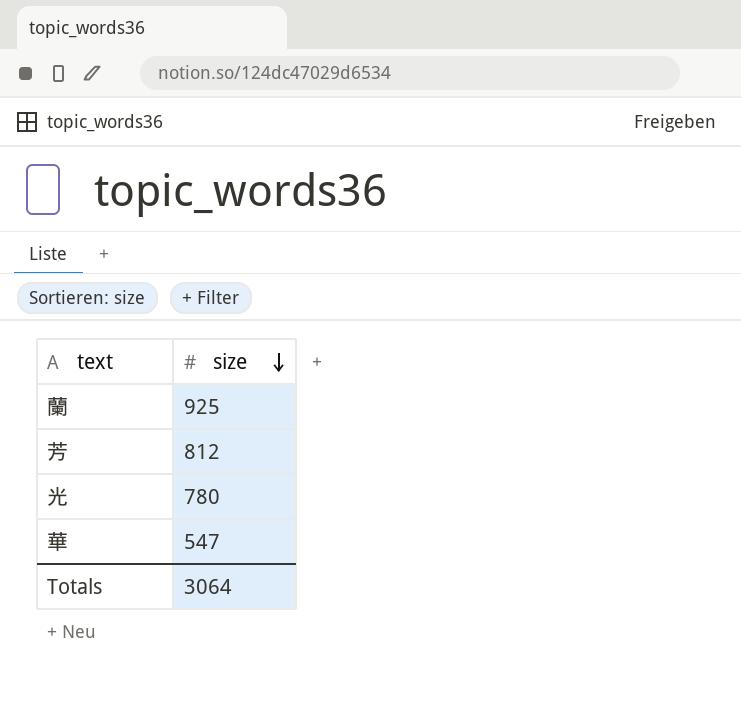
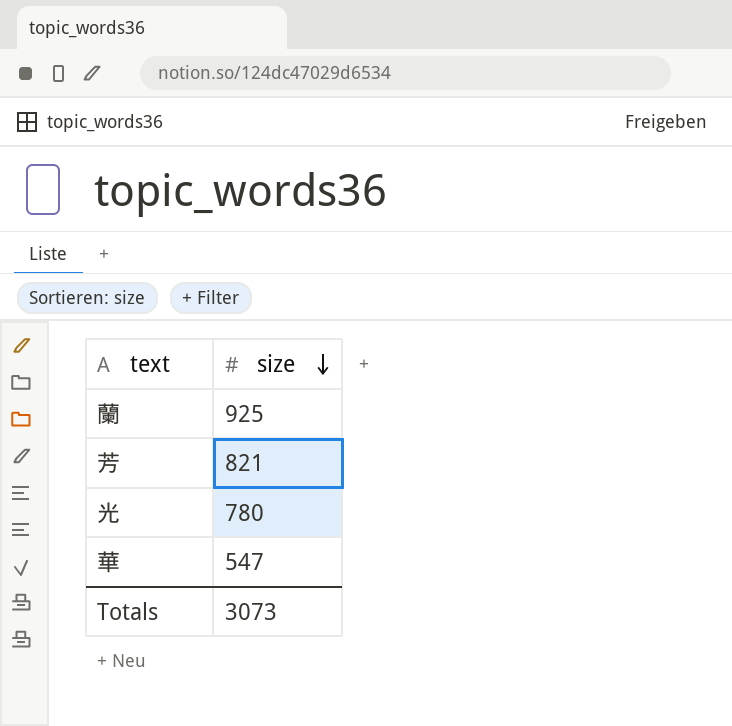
芳 | size: 812 -> 821
Totals | size: 3064 -> 3073

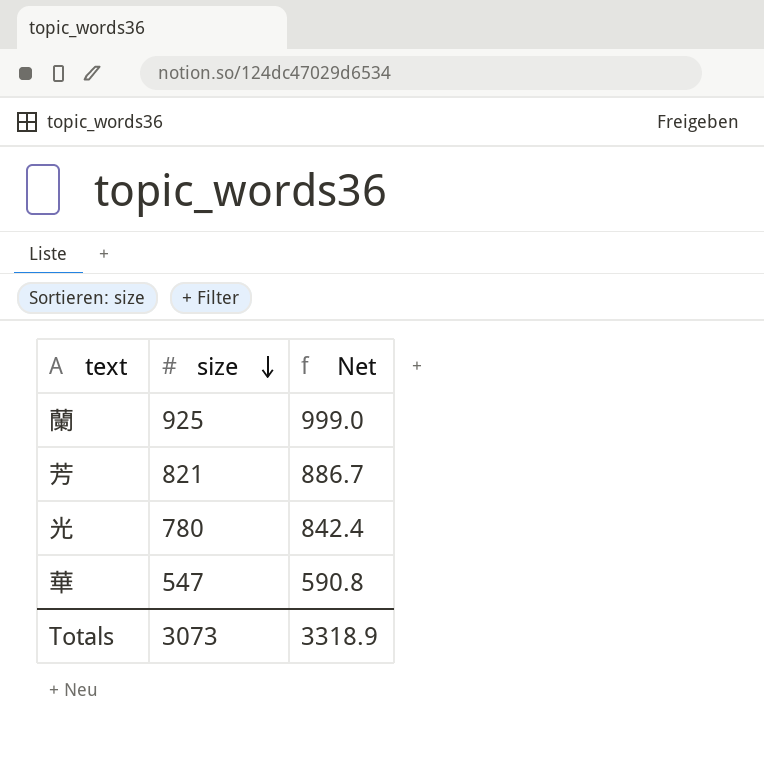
column Net | formula: none -> [size] * 1.08

